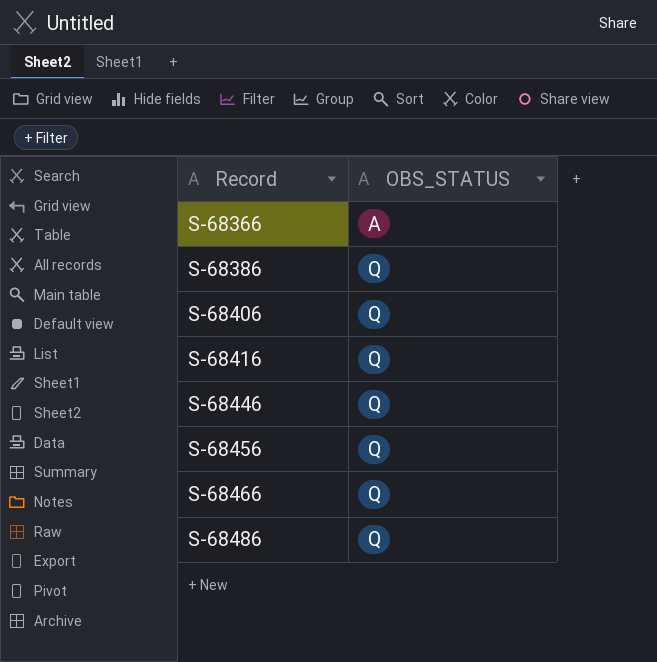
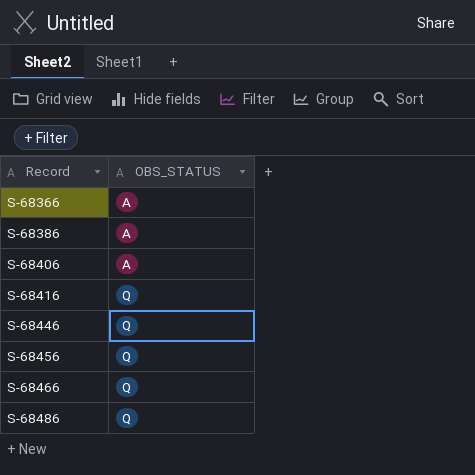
S-68386 | OBS_STATUS: Q -> A
S-68406 | OBS_STATUS: Q -> A

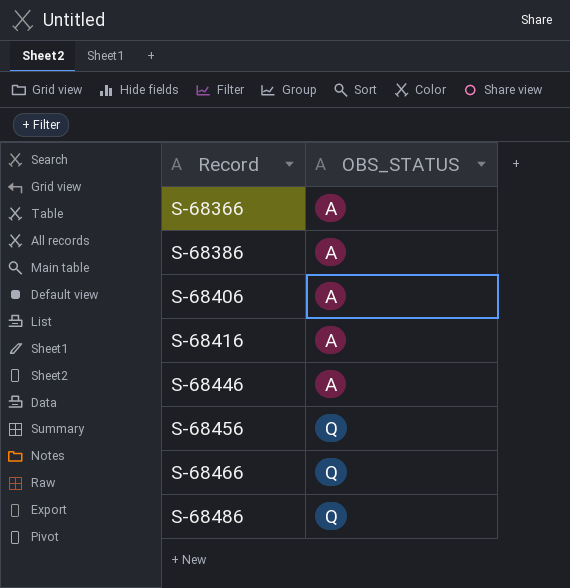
S-68416 | OBS_STATUS: Q -> A
S-68446 | OBS_STATUS: Q -> A

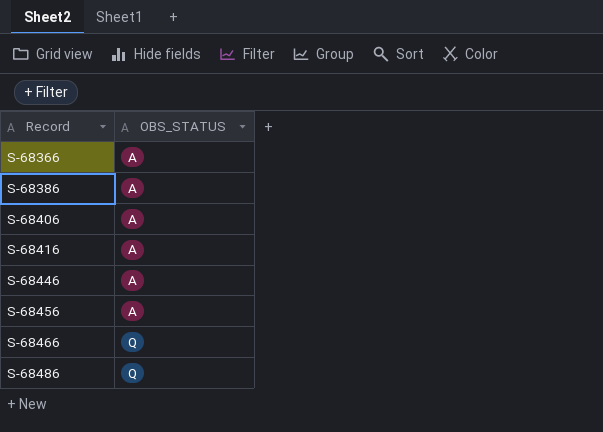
S-68456 | OBS_STATUS: Q -> A

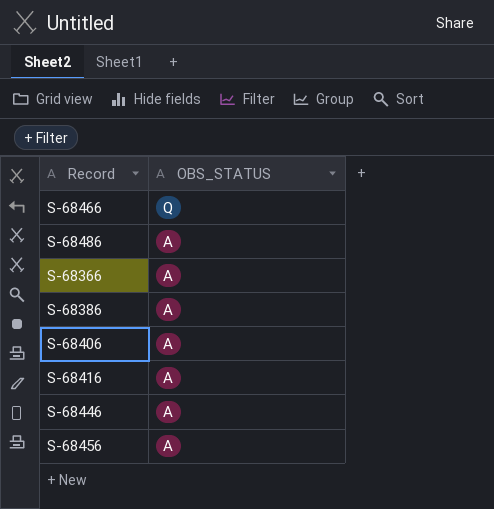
row order: Record ascending -> OBS_STATUS descending
S-68486 | OBS_STATUS: Q -> A

